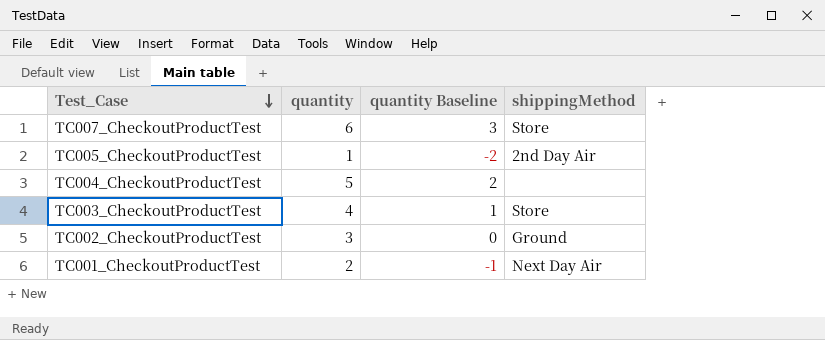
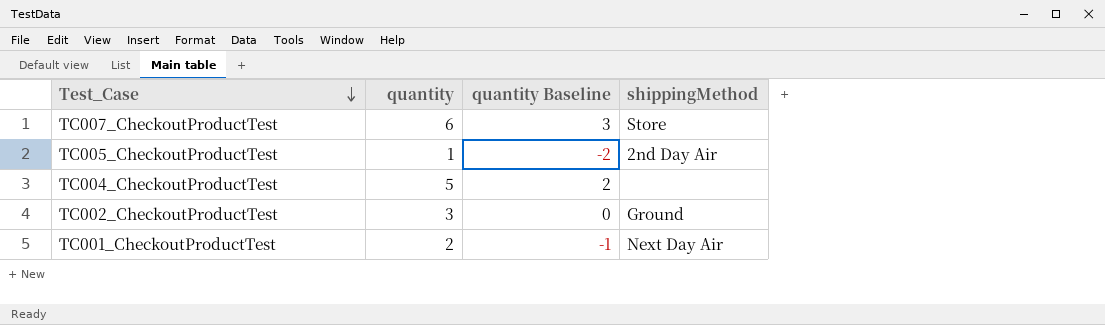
row TC003_CheckoutProductTest: 4 | 1 | Store -> none

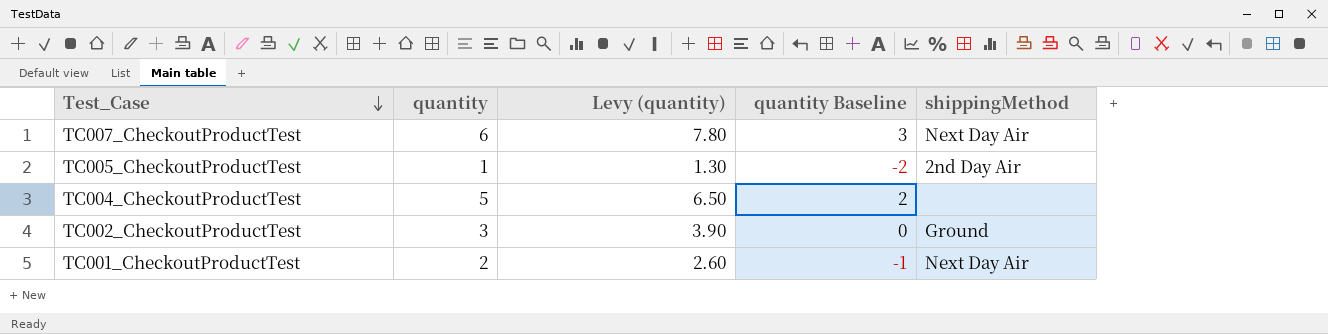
column Levy (quantity) | formula: none -> [quantity] * 1.3
TC007_CheckoutProductTest | shippingMethod: Store -> Next Day Air

